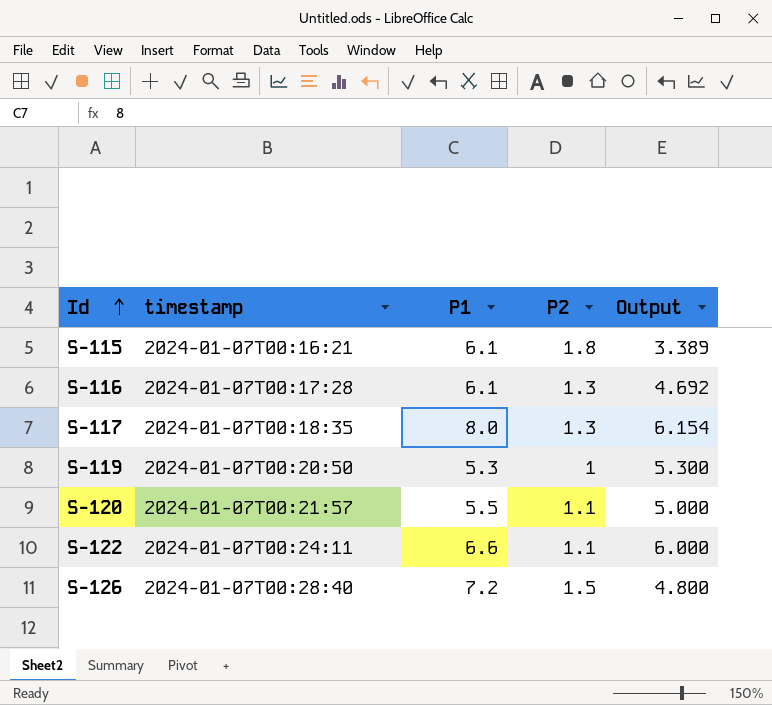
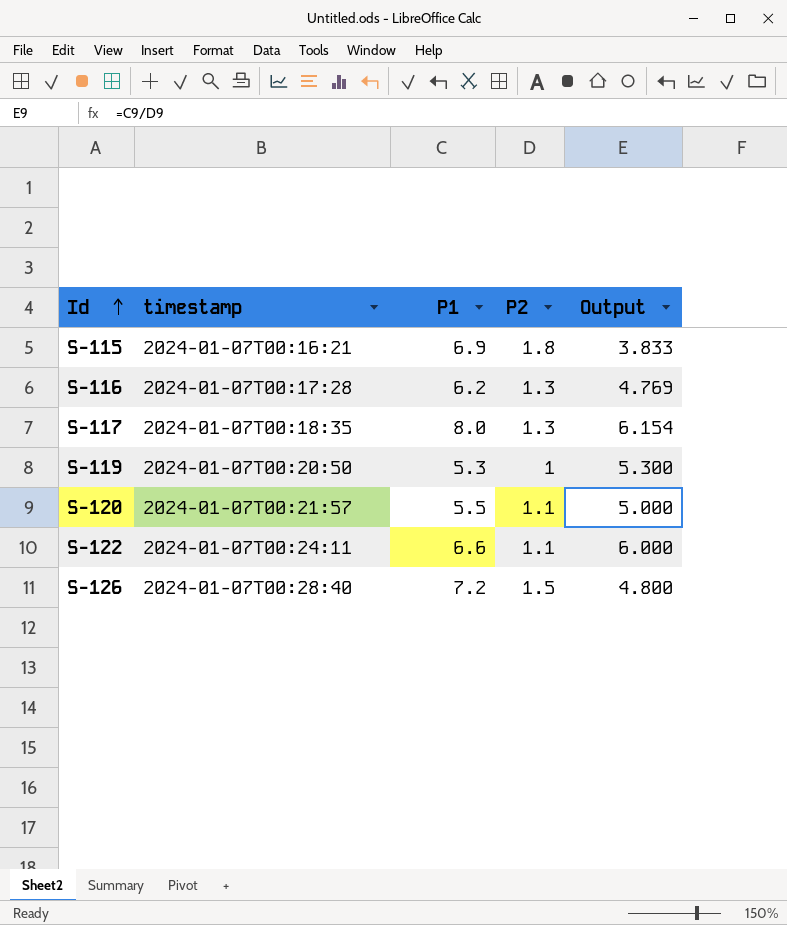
S-115 | P1: 6.1 -> 6.9
S-115 | Output: 3.389 -> 3.833
S-116 | P1: 6.1 -> 6.2
S-116 | Output: 4.692 -> 4.769

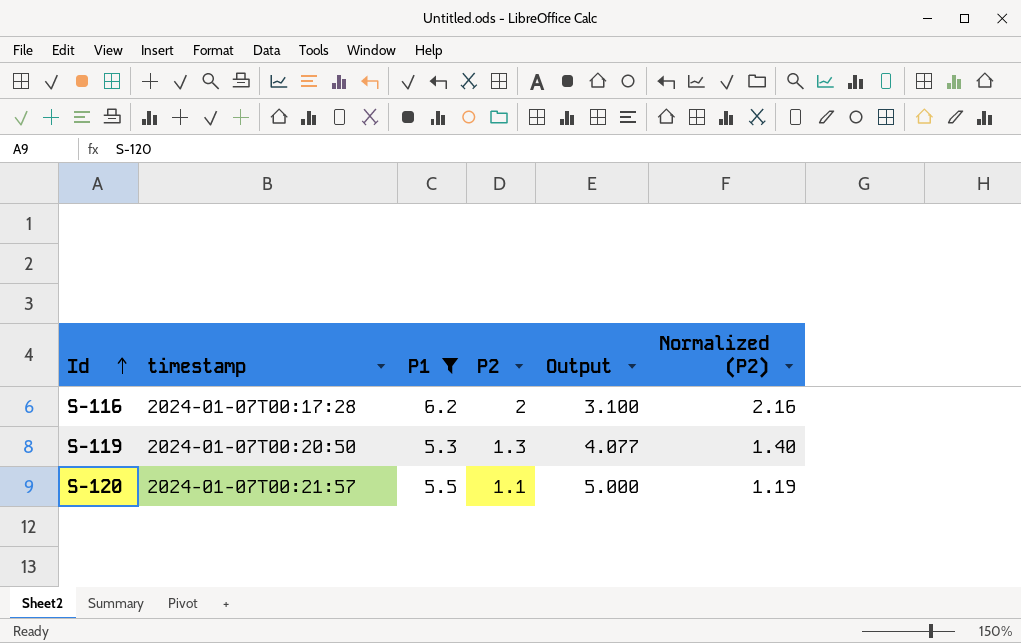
filter: none -> P1 <= 6.2
column Normalized (P2) | formula: none -> [P2] * 1.08
S-116 | P2: 1.3 -> 2
S-116 | Output: 4.769 -> 3.100
S-119 | P2: 1 -> 1.3
S-119 | Output: 5.300 -> 4.077

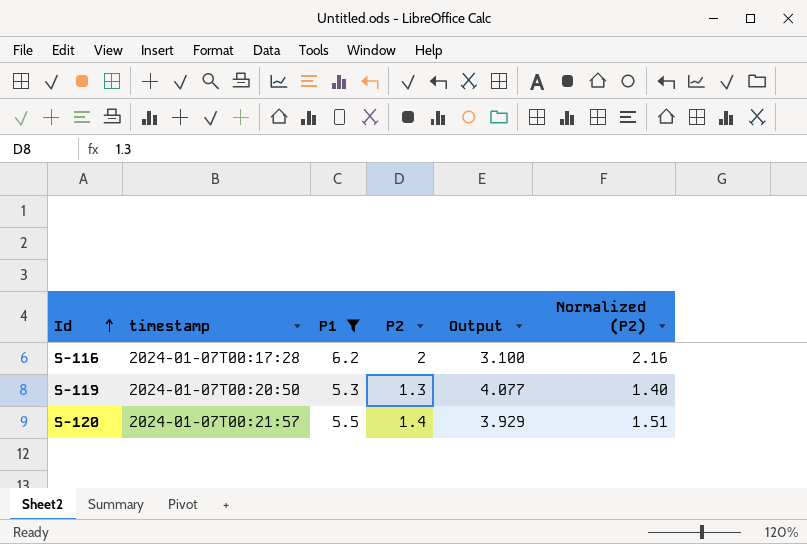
S-120 | P2: 1.1 -> 1.4
S-120 | Output: 5.000 -> 3.929
S-120 | Normalized (P2): 1.19 -> 1.51

